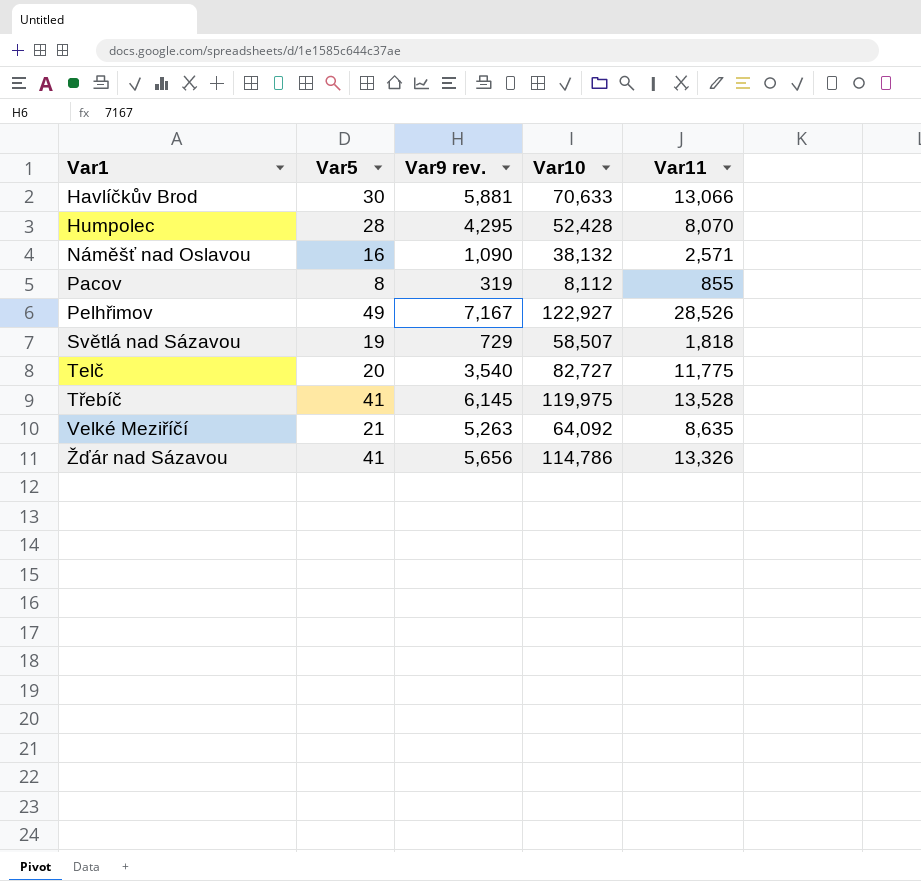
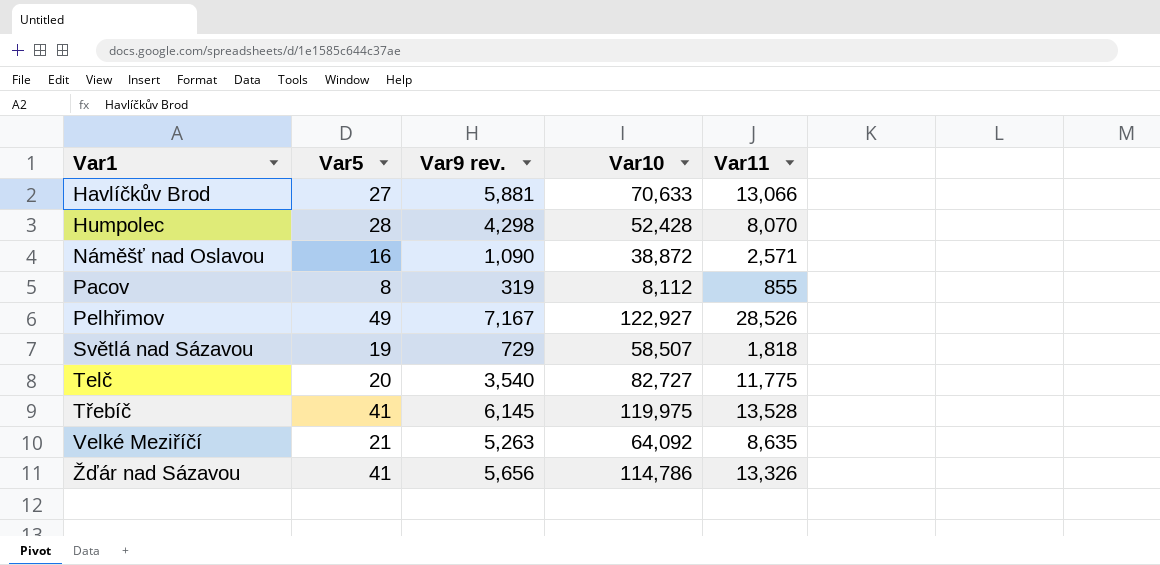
Havlíčkův Brod | Var5: 30 -> 27
Humpolec | Var9 rev.: 4,295 -> 4,298
Náměšť nad Oslavou | Var10: 38,132 -> 38,872

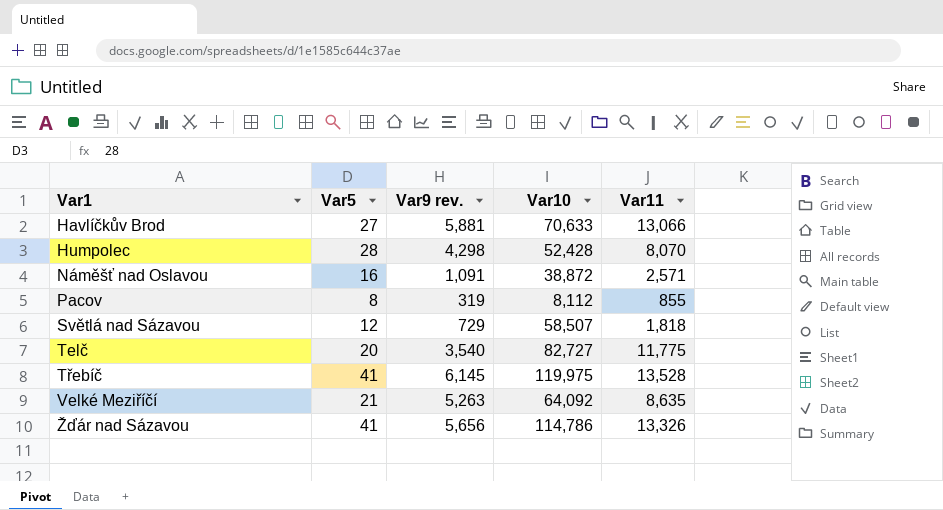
row Pelhřimov: 49 | 7,167 | 122,927 | 28,526 -> none
Náměšť nad Oslavou | Var9 rev.: 1,090 -> 1,091
Světlá nad Sázavou | Var5: 19 -> 12

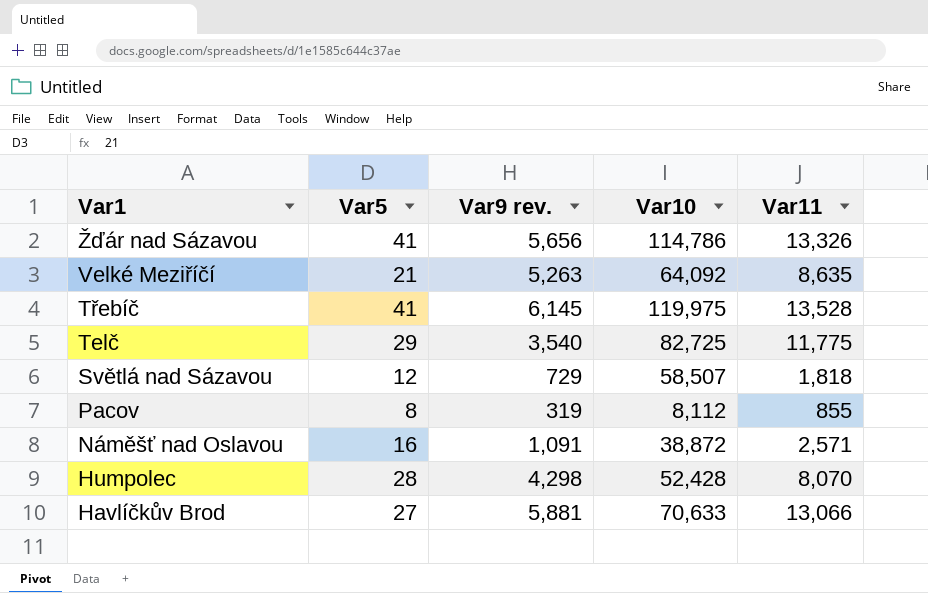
row order: Var1 ascending -> Var1 descending
Telč | Var5: 20 -> 29
Telč | Var10: 82,727 -> 82,725

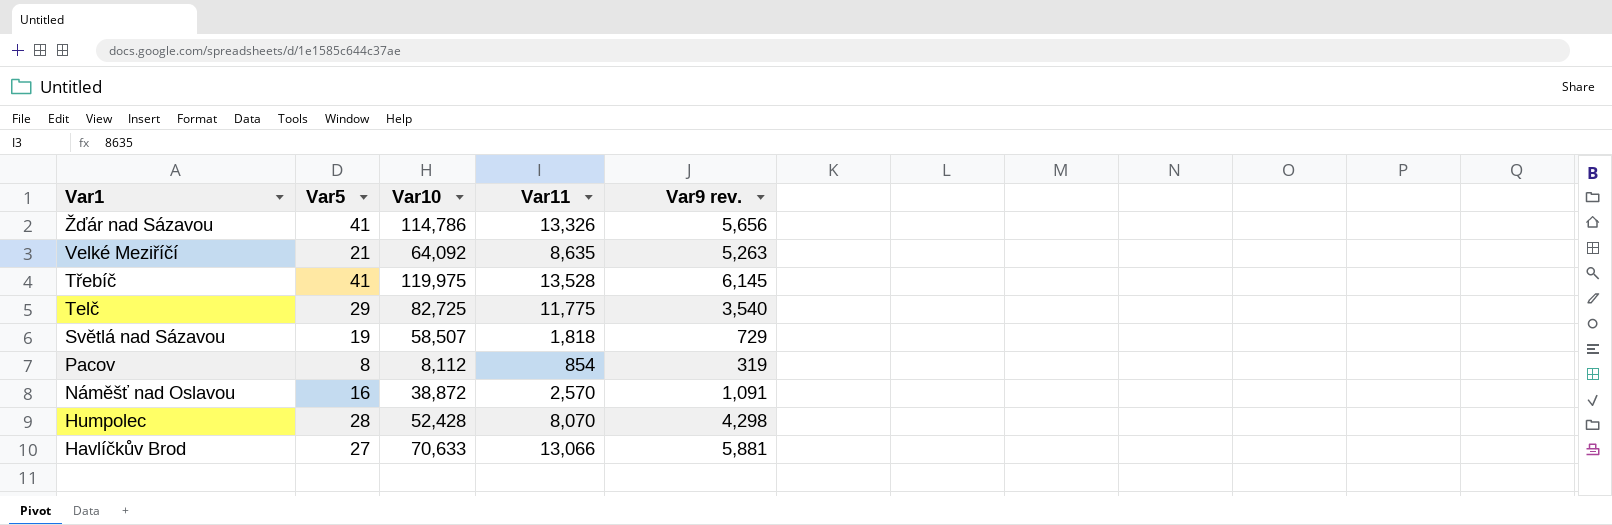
column Var9 rev. | position: 3 -> 5
Světlá nad Sázavou | Var5: 12 -> 19
Pacov | Var11: 855 -> 854
Náměšť nad Oslavou | Var11: 2,571 -> 2,570

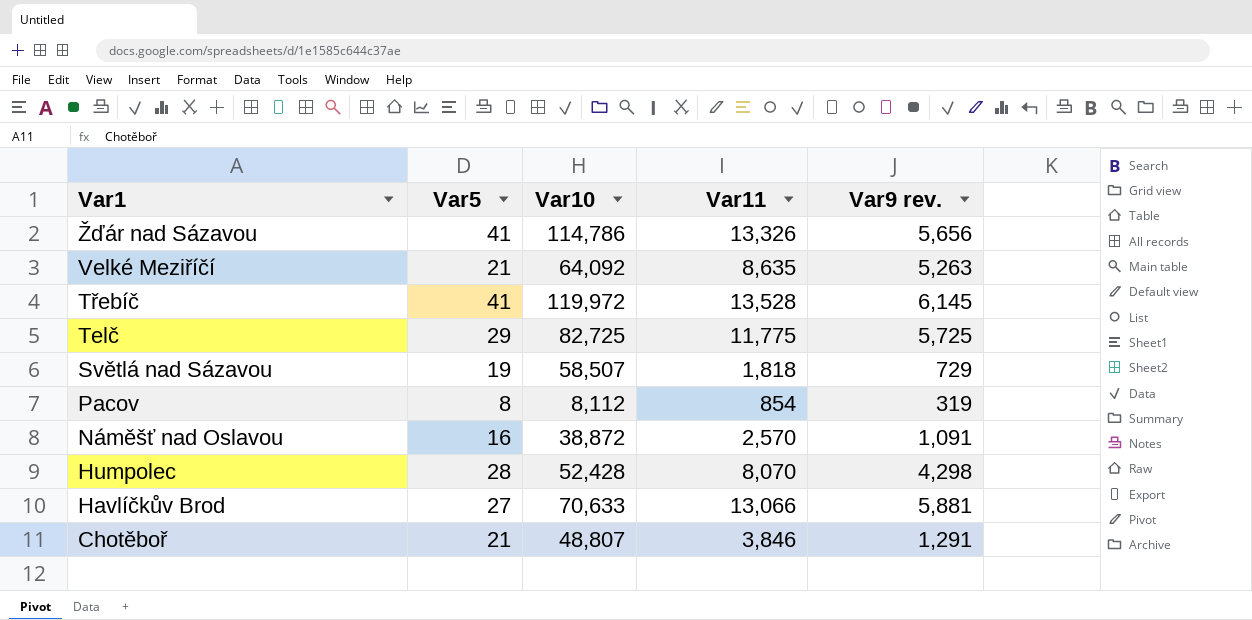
Třebíč | Var10: 119,975 -> 119,972
Telč | Var9 rev.: 3,540 -> 5,725
row Chotěboř: none -> 21 | 48,807 | 3,846 | 1,291

